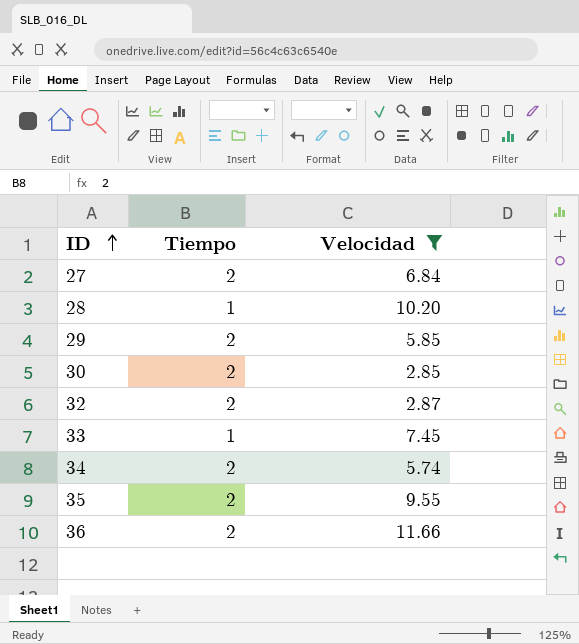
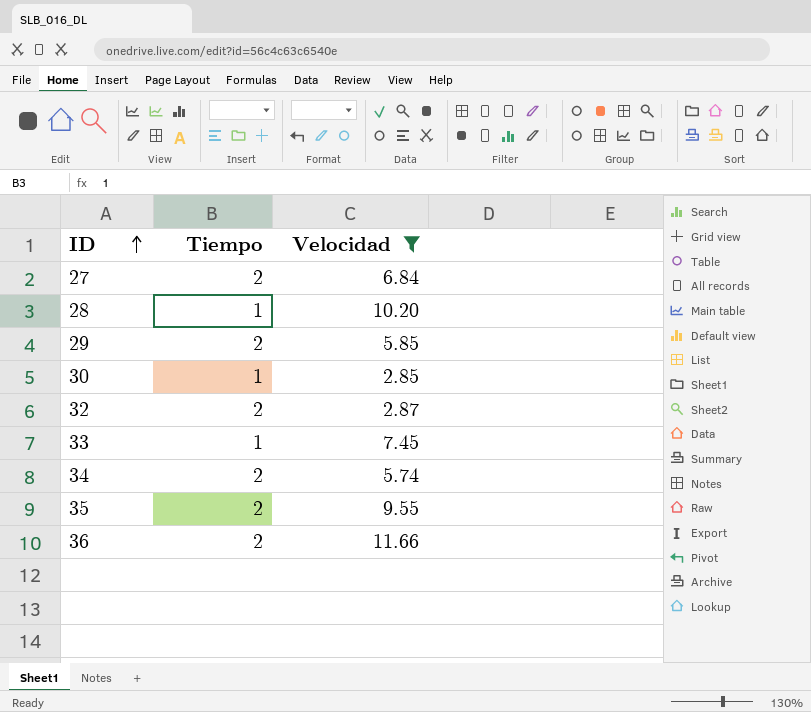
30 | Tiempo: 2 -> 1

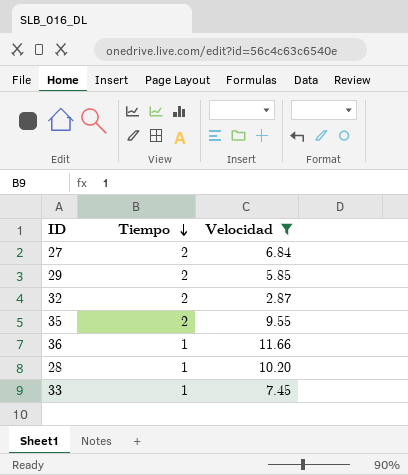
row order: ID ascending -> Tiempo descending
row 30: 1 | 2.85 -> none
row 34: 2 | 5.74 -> none
36 | Tiempo: 2 -> 1

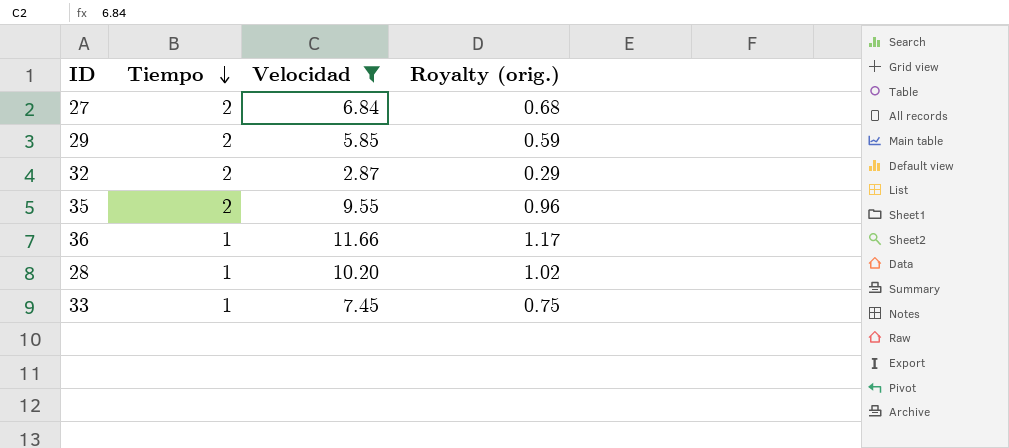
column Royalty (orig.) | formula: none -> [Velocidad] * 0.1

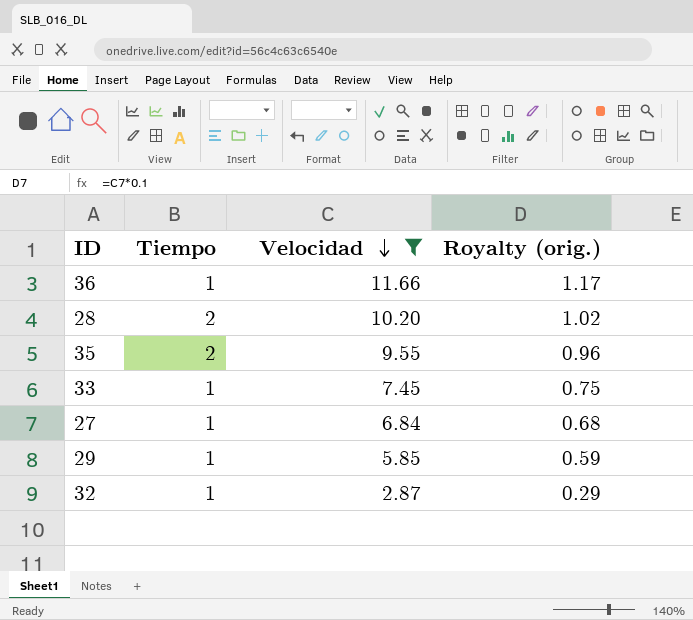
row order: Tiempo descending -> Velocidad descending
28 | Tiempo: 1 -> 2
27 | Tiempo: 2 -> 1
29 | Tiempo: 2 -> 1
32 | Tiempo: 2 -> 1

